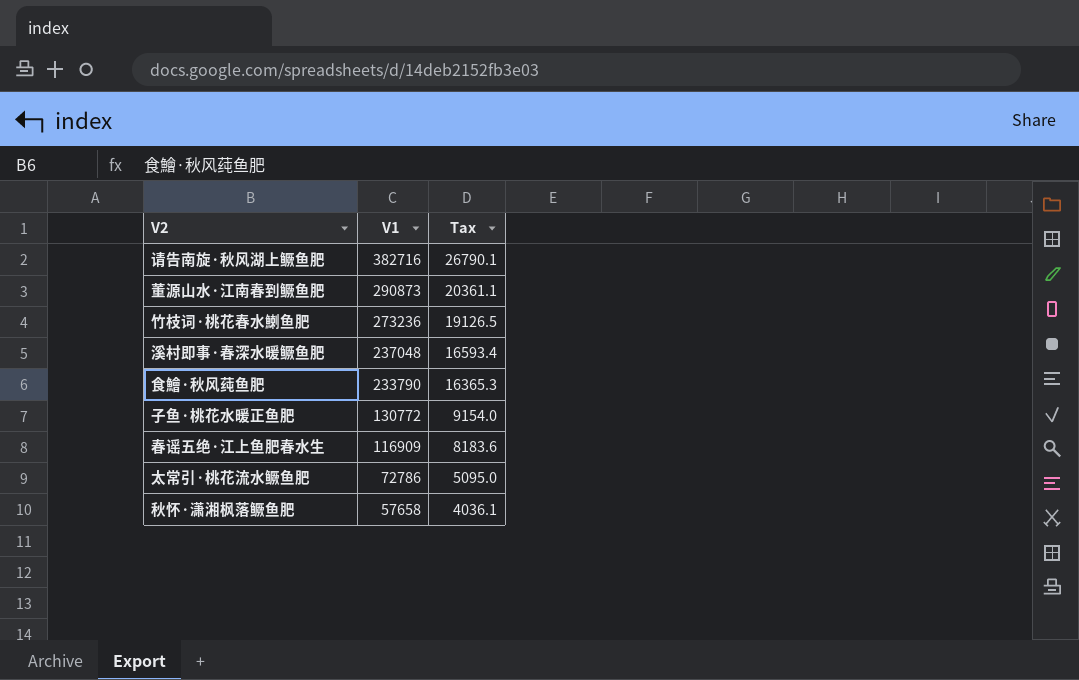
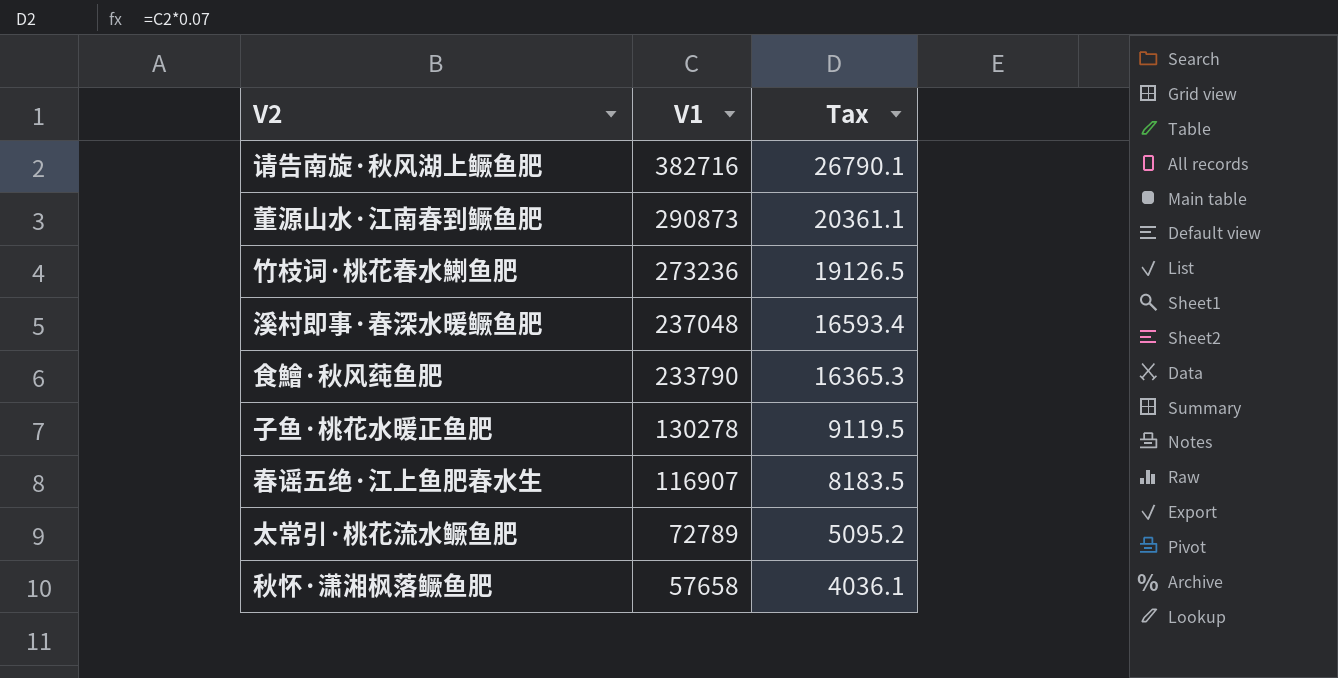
子鱼·桃花水暖正鱼肥 | V1: 130772 -> 130278
子鱼·桃花水暖正鱼肥 | Tax: 9154.0 -> 9119.5
春谣五绝·江上鱼肥春水生 | V1: 116909 -> 116907
春谣五绝·江上鱼肥春水生 | Tax: 8183.6 -> 8183.5
太常引·桃花流水鳜鱼肥 | V1: 72786 -> 72789
太常引·桃花流水鳜鱼肥 | Tax: 5095.0 -> 5095.2

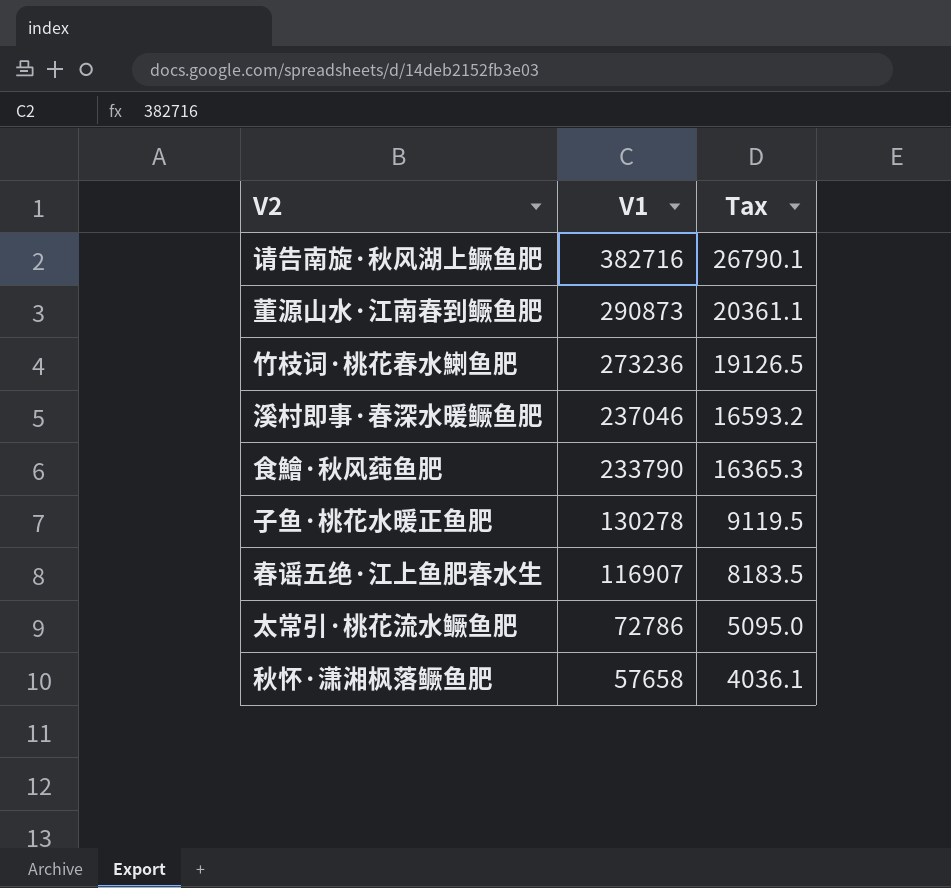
溪村即事·春深水暖鳜鱼肥 | V1: 237048 -> 237046
溪村即事·春深水暖鳜鱼肥 | Tax: 16593.4 -> 16593.2
太常引·桃花流水鳜鱼肥 | V1: 72789 -> 72786
太常引·桃花流水鳜鱼肥 | Tax: 5095.2 -> 5095.0

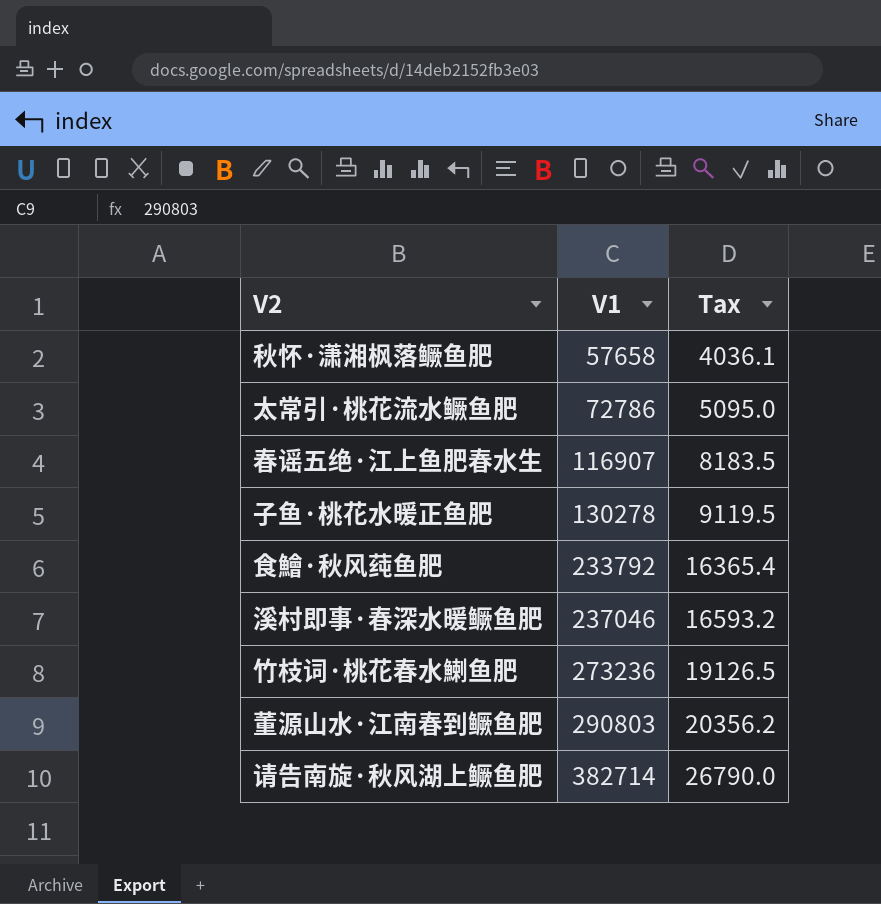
row order: V1 descending -> V1 ascending
食鱠·秋风莼鱼肥 | V1: 233790 -> 233792
食鱠·秋风莼鱼肥 | Tax: 16365.3 -> 16365.4
董源山水·江南春到鳜鱼肥 | V1: 290873 -> 290803
董源山水·江南春到鳜鱼肥 | Tax: 20361.1 -> 20356.2
请告南旋·秋风湖上鳜鱼肥 | V1: 382716 -> 382714
请告南旋·秋风湖上鳜鱼肥 | Tax: 26790.1 -> 26790.0

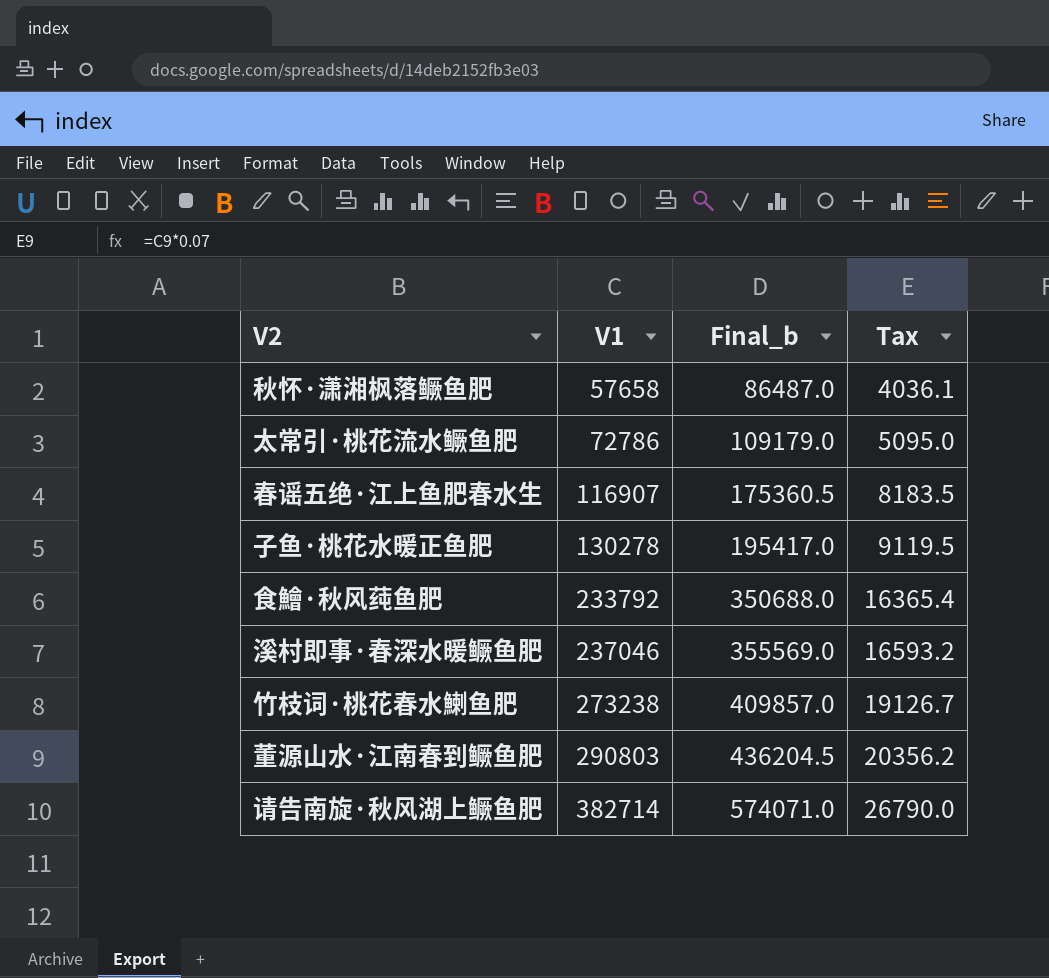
column Final_b | formula: none -> [V1] * 1.5
竹枝词·桃花春水鯻鱼肥 | V1: 273236 -> 273238
竹枝词·桃花春水鯻鱼肥 | Tax: 19126.5 -> 19126.7

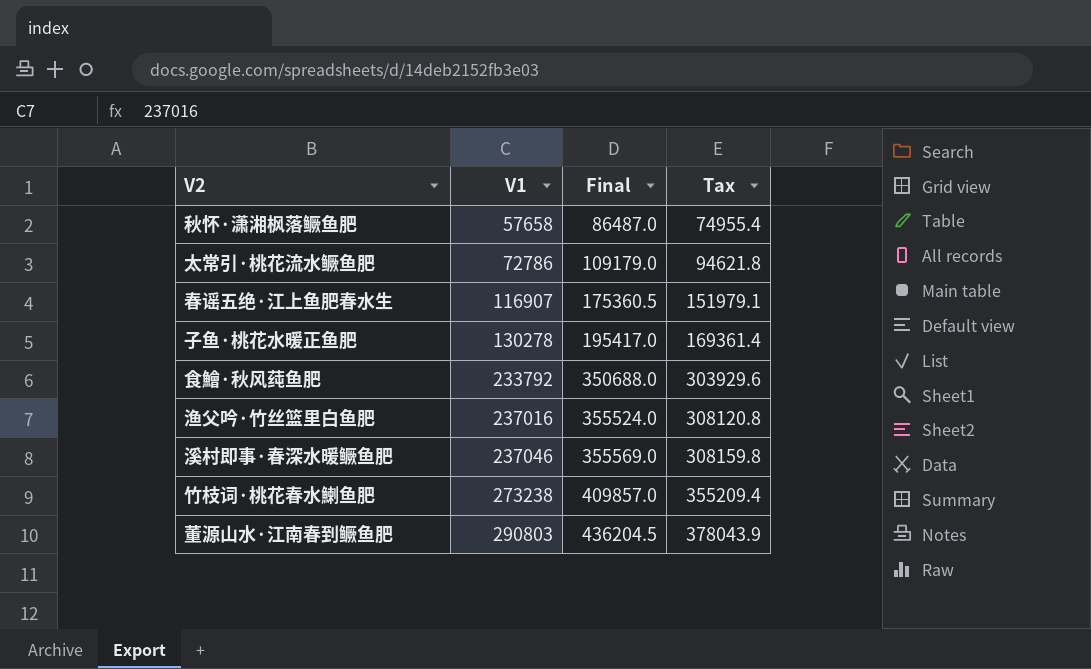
column name: Final_b -> Final
column Tax | formula: [V1] * 0.07 -> [V1] * 1.3
row 请告南旋·秋风湖上鳜鱼肥: 382714 | 574071.0 | 26790.0 -> none
row 渔父吟·竹丝篮里白鱼肥: none -> 237016 | 355524.0 | 308120.8

